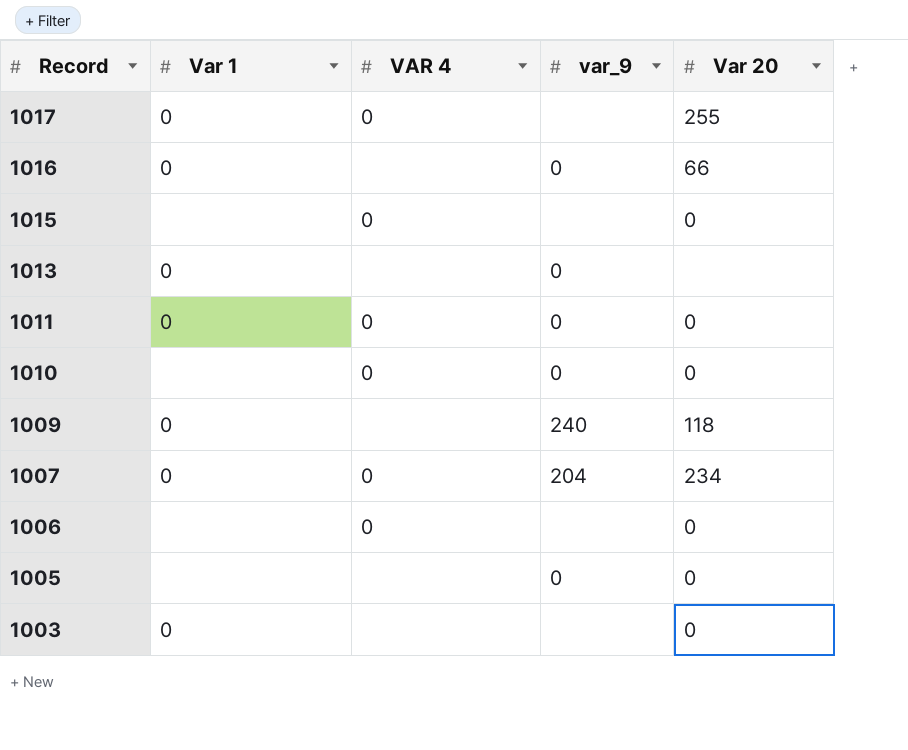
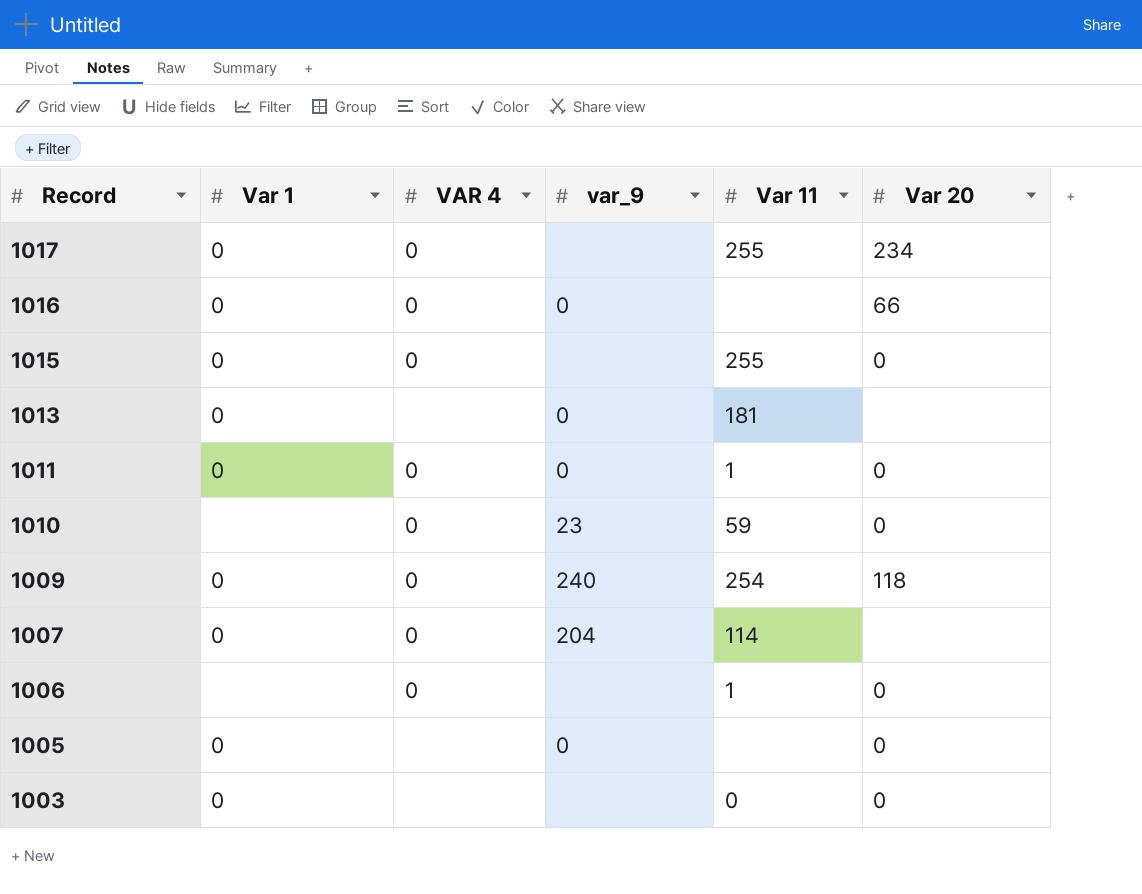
column Var 11 | position: none -> 5
1017 | Var 20: 255 -> 234
1016 | VAR 4: none -> 0
1015 | Var 1: none -> 0
1010 | var_9: 0 -> 23
1009 | VAR 4: none -> 0
1007 | Var 20: 234 -> none
1005 | Var 1: none -> 0

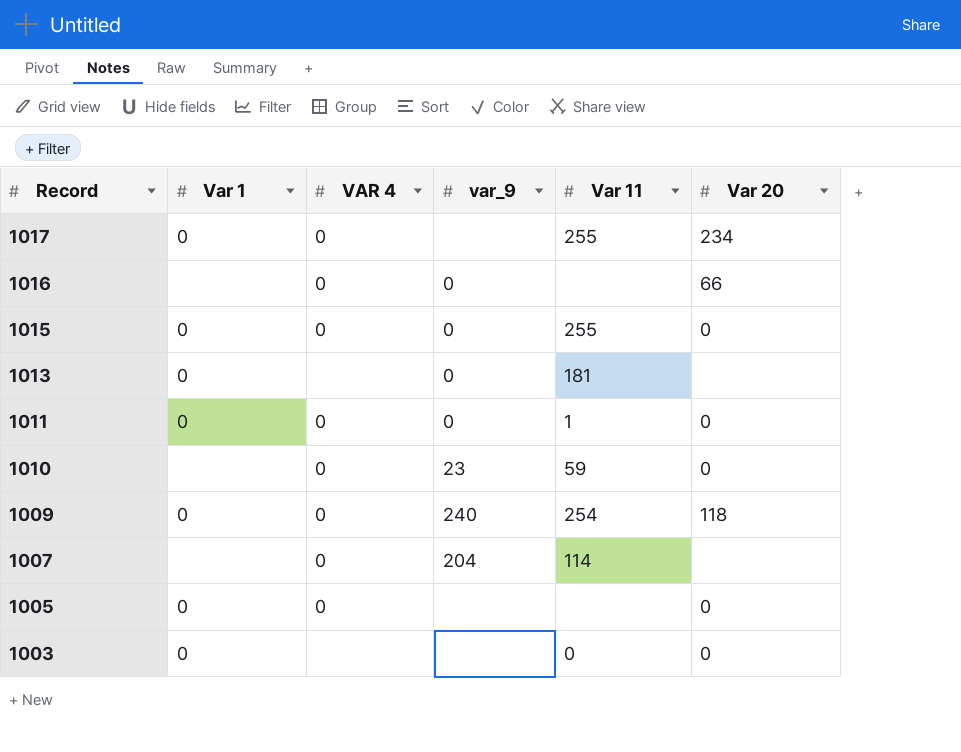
row 1006: none | 0 | none | 1 | 0 -> none
1016 | Var 1: 0 -> none
1015 | var_9: none -> 0
1007 | Var 1: 0 -> none
1005 | VAR 4: none -> 0
1005 | var_9: 0 -> none

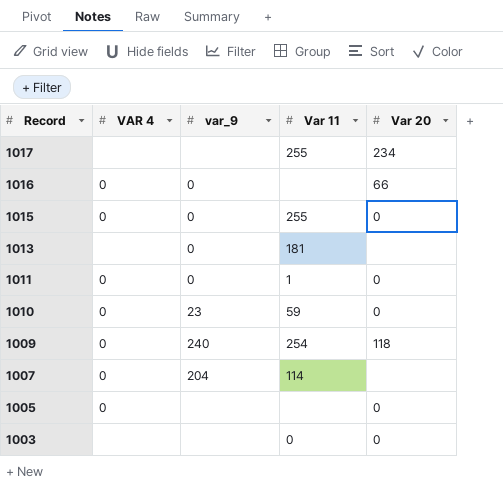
column Var 1 | position: 2 -> none
1017 | VAR 4: 0 -> none

